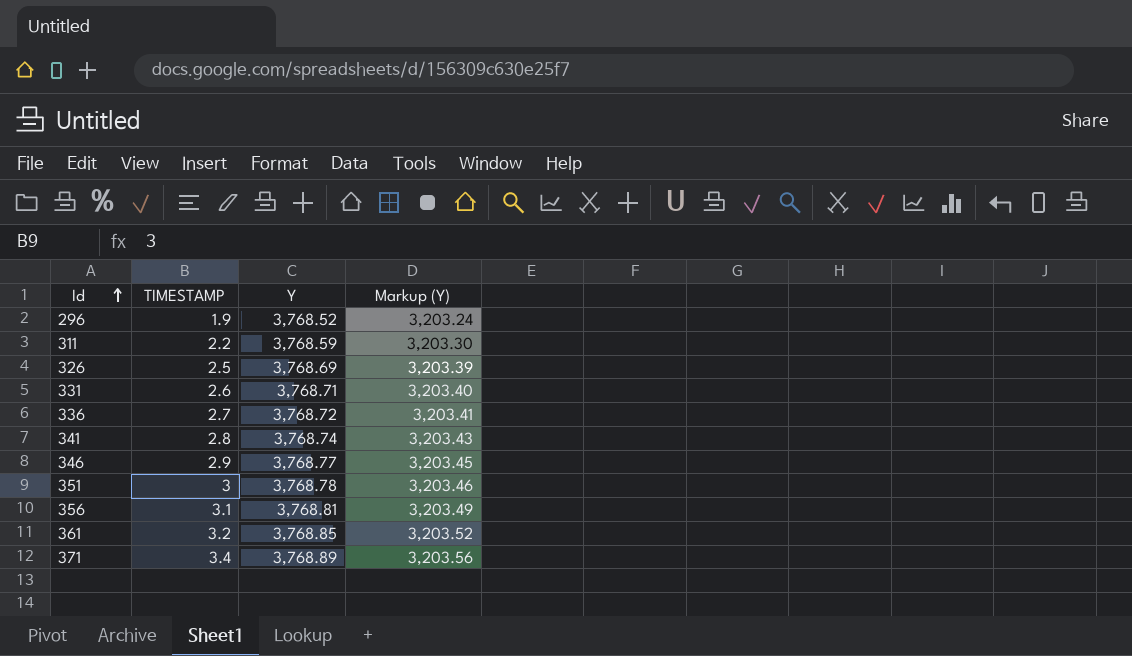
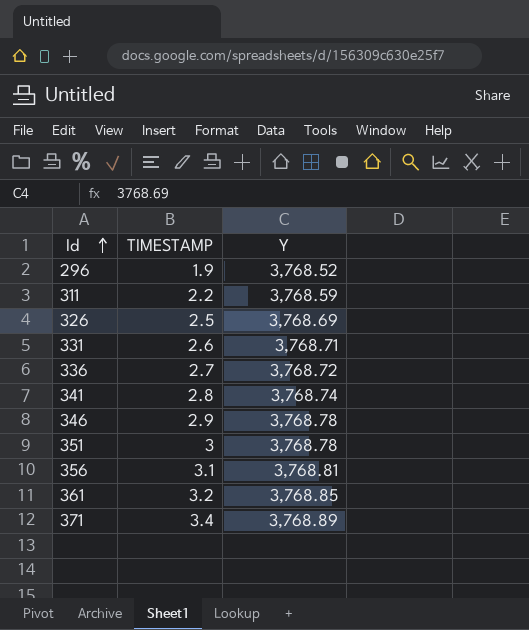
column Markup (Y) | formula: [Y] * 0.85 -> none
346 | Y: 3,768.77 -> 3,768.78

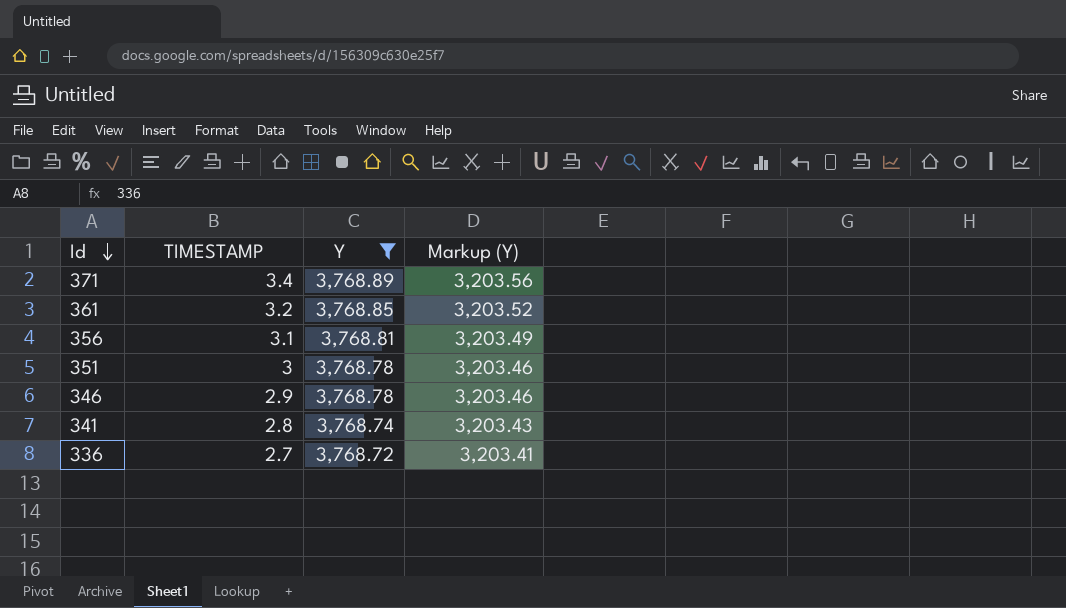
filter: none -> Y >= 3,768.72
row order: Id ascending -> Id descending
column Markup (Y) | formula: none -> [Y] * 0.85

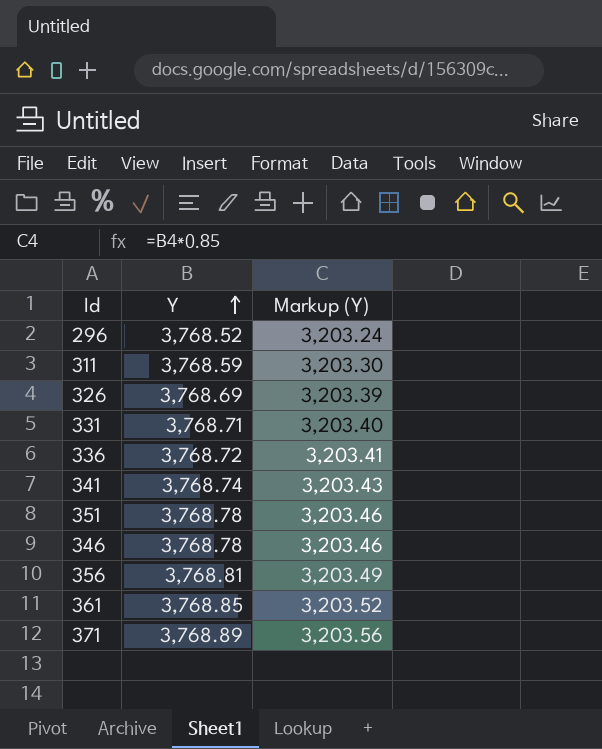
filter: Y >= 3,768.72 -> none
row order: Id descending -> Y ascending
column TIMESTAMP | position: 2 -> none

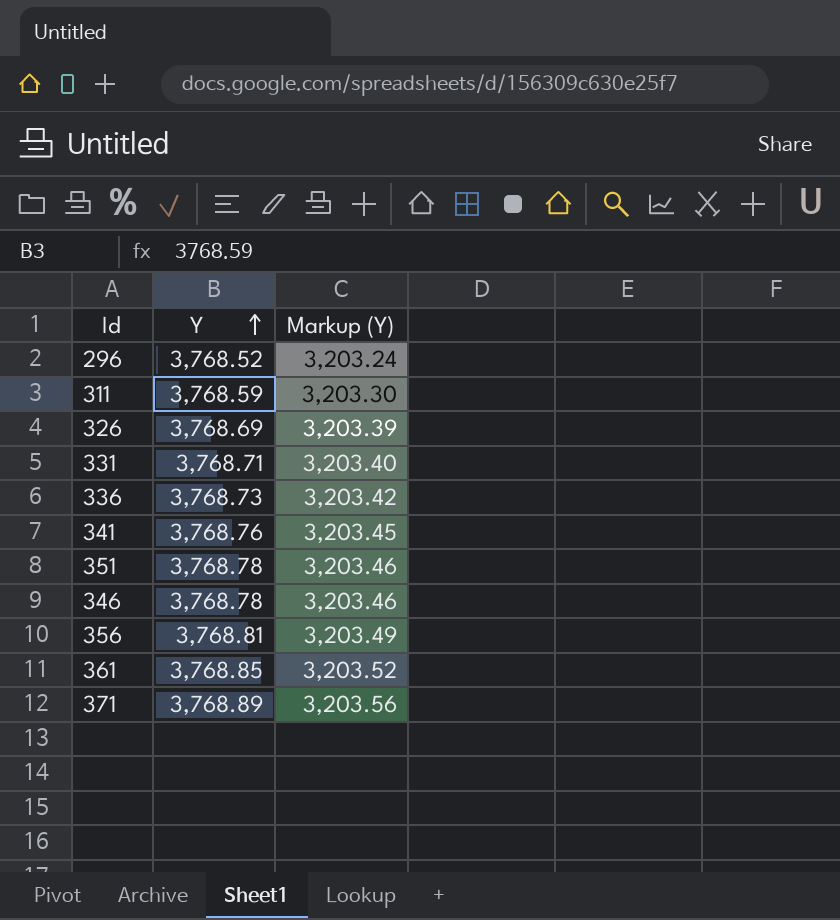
336 | Y: 3,768.72 -> 3,768.73
336 | Markup (Y): 3,203.41 -> 3,203.42
341 | Y: 3,768.74 -> 3,768.76
341 | Markup (Y): 3,203.43 -> 3,203.45

